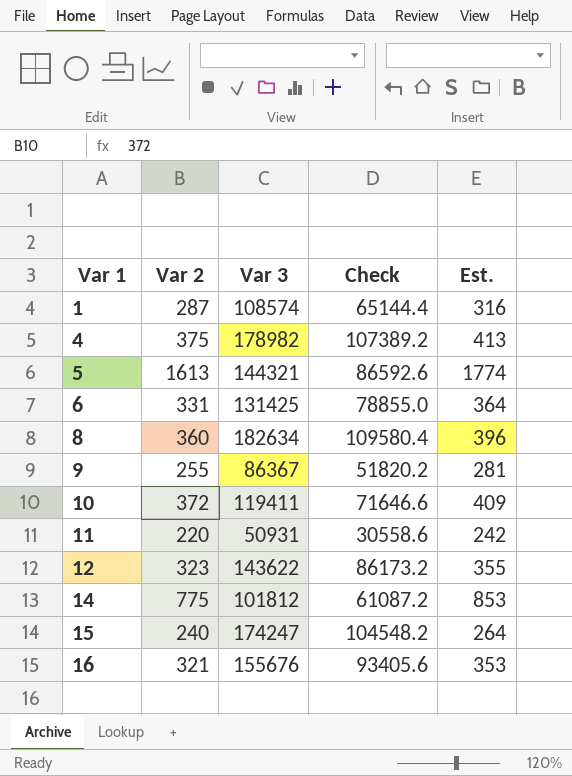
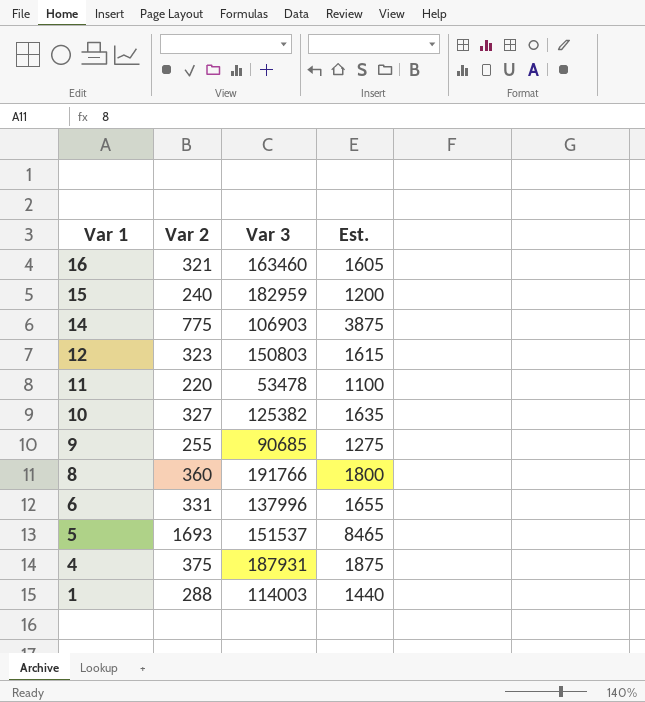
row order: Var 1 ascending -> Var 1 descending
column Check | formula: [Var 3] * 0.6 -> none
column Est. | formula: [Var 2] * 1.1 -> [Var 2] * 5
16 | Var 3: 155676 -> 163460
15 | Var 3: 174247 -> 182959
14 | Var 3: 101812 -> 106903
12 | Var 3: 143622 -> 150803
11 | Var 3: 50931 -> 53478
10 | Var 2: 372 -> 327
10 | Var 3: 119411 -> 125382
9 | Var 3: 86367 -> 90685
8 | Var 3: 182634 -> 191766
6 | Var 3: 131425 -> 137996
5 | Var 2: 1613 -> 1693
5 | Var 3: 144321 -> 151537
4 | Var 3: 178982 -> 187931
1 | Var 2: 287 -> 288
1 | Var 3: 108574 -> 114003

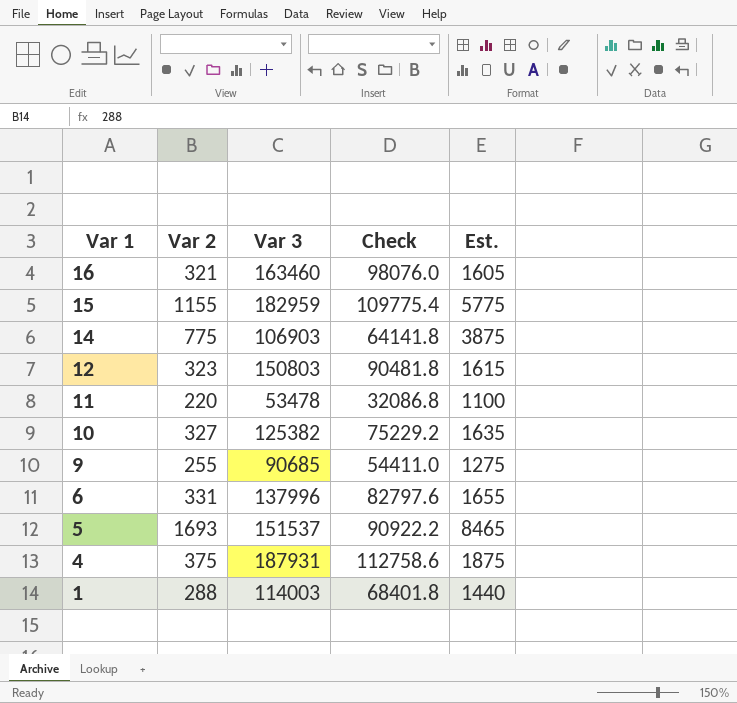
column Check | formula: none -> [Var 3] * 0.6
row 8: 360 | 191766 | 1800 -> none
15 | Var 2: 240 -> 1155
15 | Est.: 1200 -> 5775

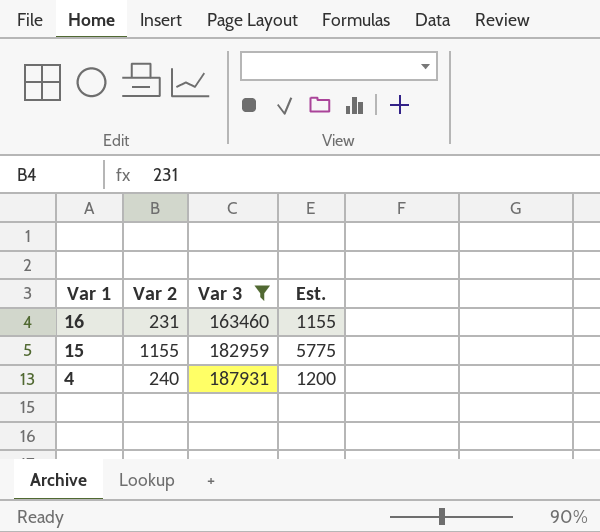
filter: none -> Var 3 >= 163460
column Check | formula: [Var 3] * 0.6 -> none
16 | Var 2: 321 -> 231
16 | Est.: 1605 -> 1155
4 | Var 2: 375 -> 240
4 | Est.: 1875 -> 1200

